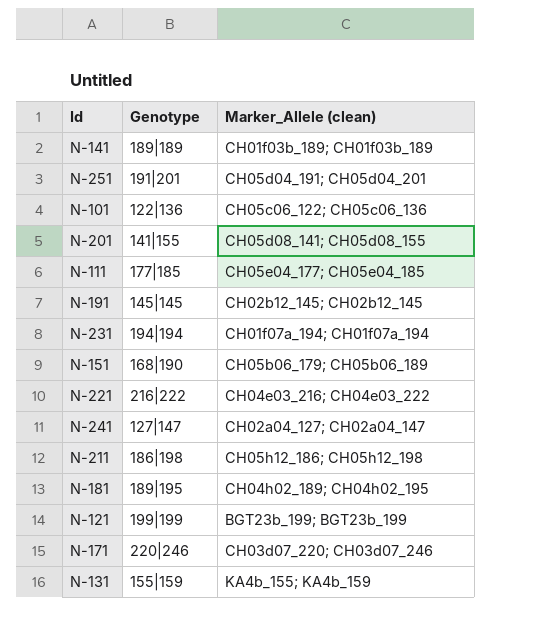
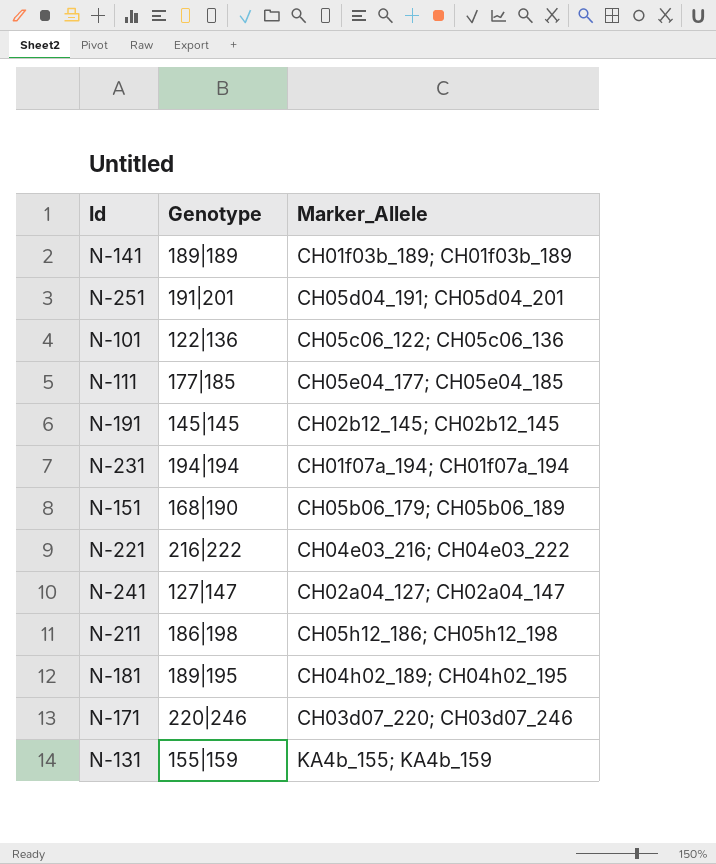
column name: Marker_Allele (clean) -> Marker_Allele
row N-201: 141|155 | CH05d08_141; CH05d08_155 -> none
row N-121: 199|199 | BGT23b_199; BGT23b_199 -> none

